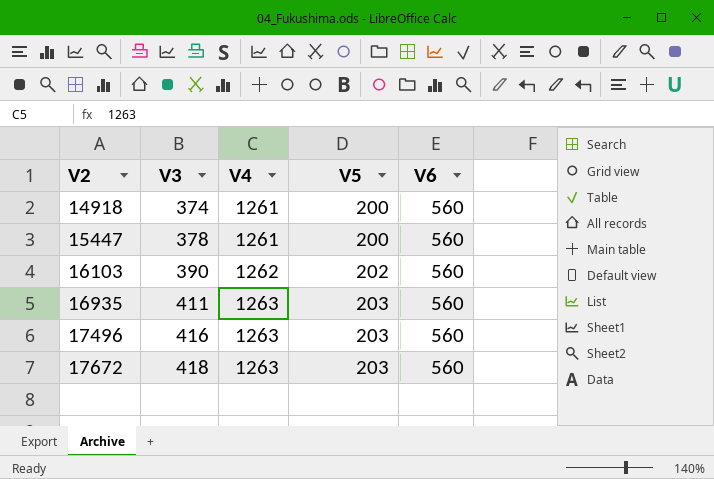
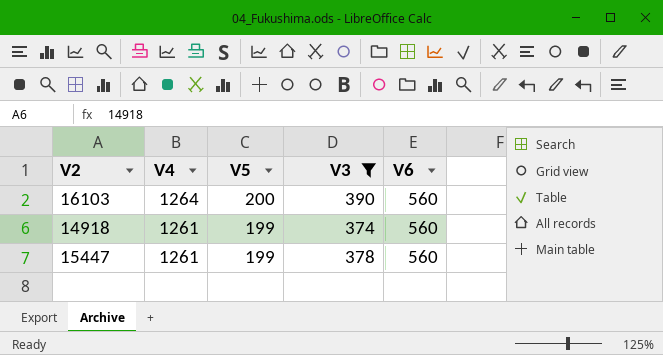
filter: none -> V3 <= 390
row order: V2 ascending -> V4 descending
column V3 | position: 2 -> 4
16103 | V4: 1262 -> 1264
16103 | V5: 202 -> 200
14918 | V5: 200 -> 199
15447 | V5: 200 -> 199

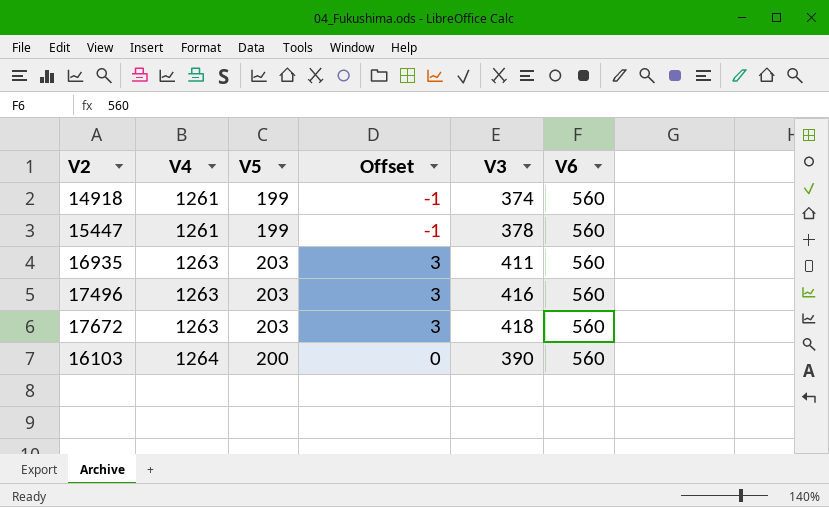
filter: V3 <= 390 -> none
row order: V4 descending -> V4 ascending
column Offset | formula: none -> [V5] - 200

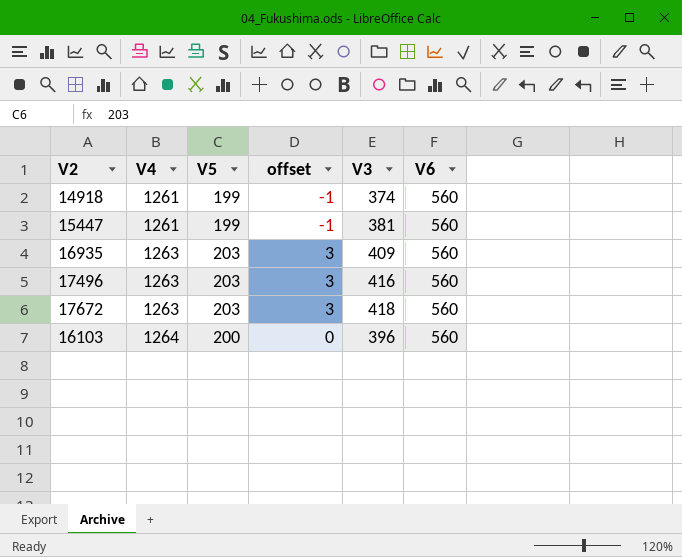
column name: Offset -> offset
15447 | V3: 378 -> 381
16935 | V3: 411 -> 409
16103 | V3: 390 -> 396

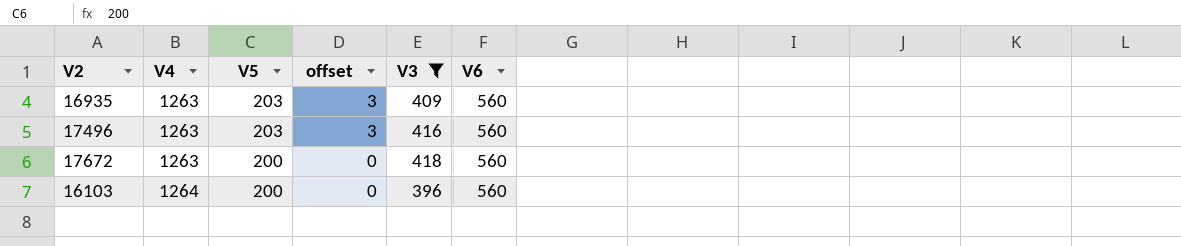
filter: none -> V3 >= 396
17672 | V5: 203 -> 200
17672 | offset: 3 -> 0

